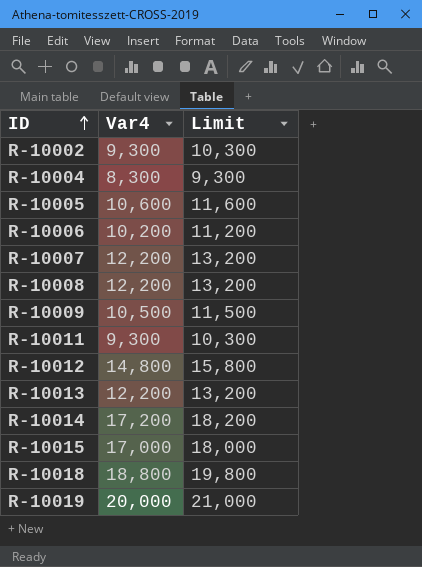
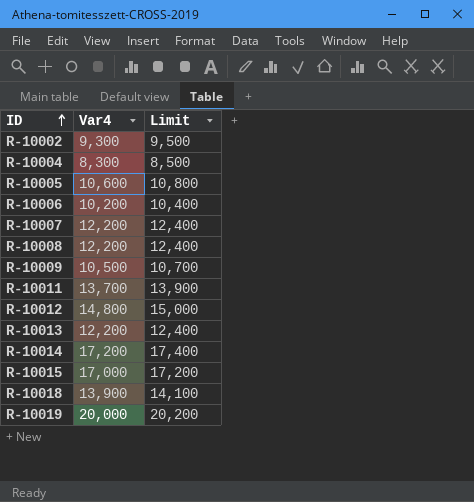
column Limit | formula: [Var4] + 1000 -> [Var4] + 200
R-10011 | Var4: 9,300 -> 13,700
R-10018 | Var4: 18,800 -> 13,900

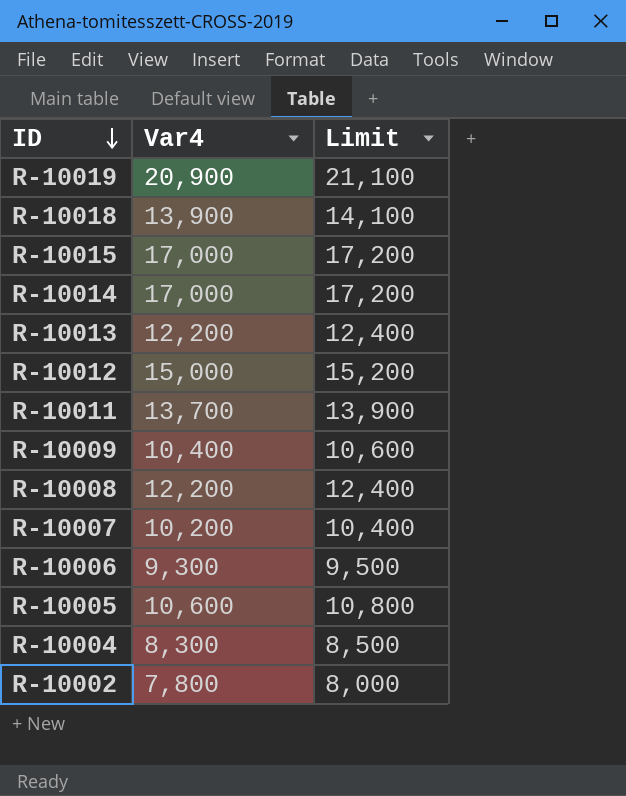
row order: ID ascending -> ID descending
R-10019 | Var4: 20,000 -> 20,900
R-10019 | Limit: 20,200 -> 21,100
R-10014 | Var4: 17,200 -> 17,000
R-10014 | Limit: 17,400 -> 17,200
R-10012 | Var4: 14,800 -> 15,000
R-10012 | Limit: 15,000 -> 15,200
R-10009 | Var4: 10,500 -> 10,400
R-10009 | Limit: 10,700 -> 10,600
R-10007 | Var4: 12,200 -> 10,200
R-10007 | Limit: 12,400 -> 10,400
R-10006 | Var4: 10,200 -> 9,300
R-10006 | Limit: 10,400 -> 9,500
R-10002 | Var4: 9,300 -> 7,800
R-10002 | Limit: 9,500 -> 8,000

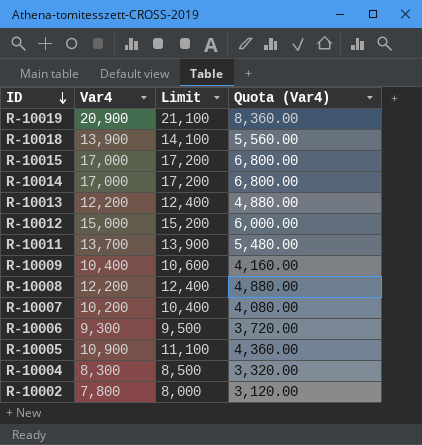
column Quota (Var4) | formula: none -> [Var4] * 0.4
R-10005 | Var4: 10,600 -> 10,900
R-10005 | Limit: 10,800 -> 11,100

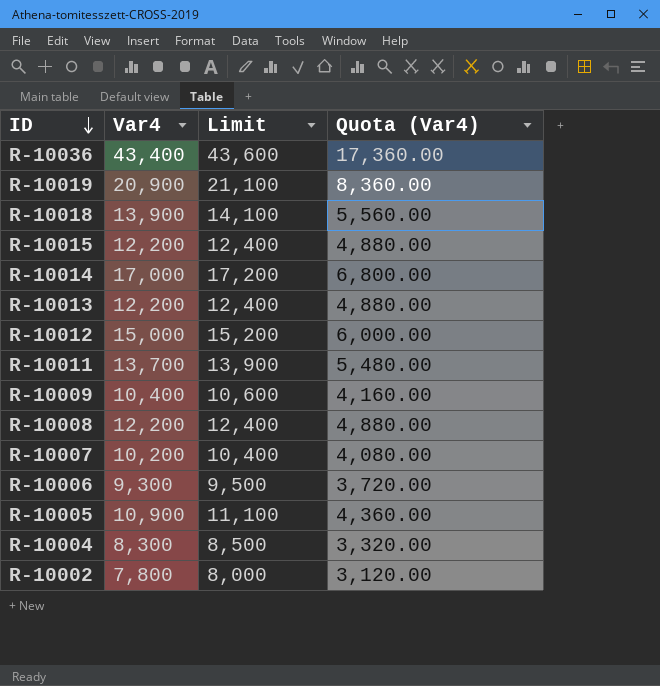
row R-10036: none -> 43,400 | 43,600 | 17,360.00
R-10015 | Var4: 17,000 -> 12,200
R-10015 | Limit: 17,200 -> 12,400
R-10015 | Quota (Var4): 6,800.00 -> 4,880.00

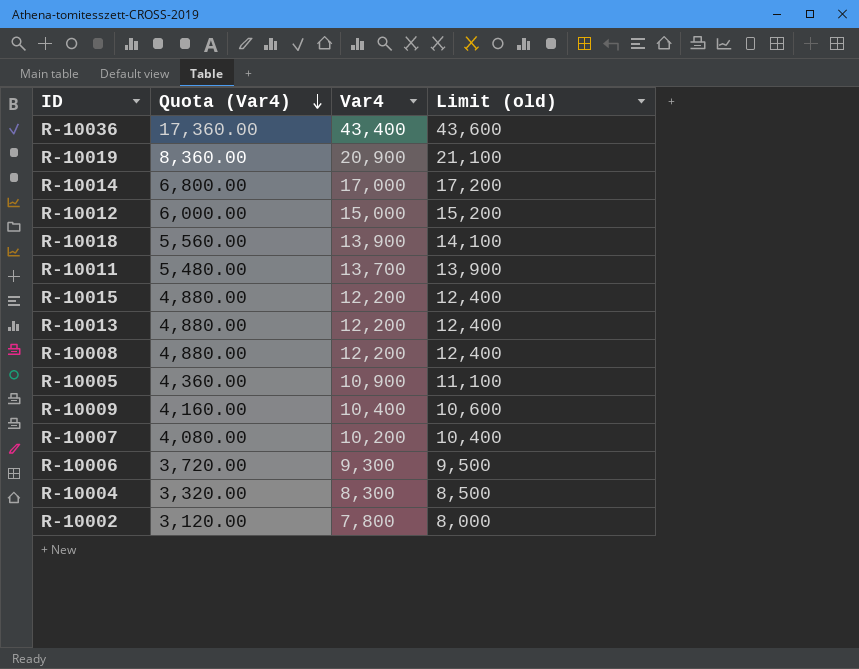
row order: ID descending -> Quota (Var4) descending
column Quota (Var4) | position: 4 -> 2
column name: Limit -> Limit (old)

